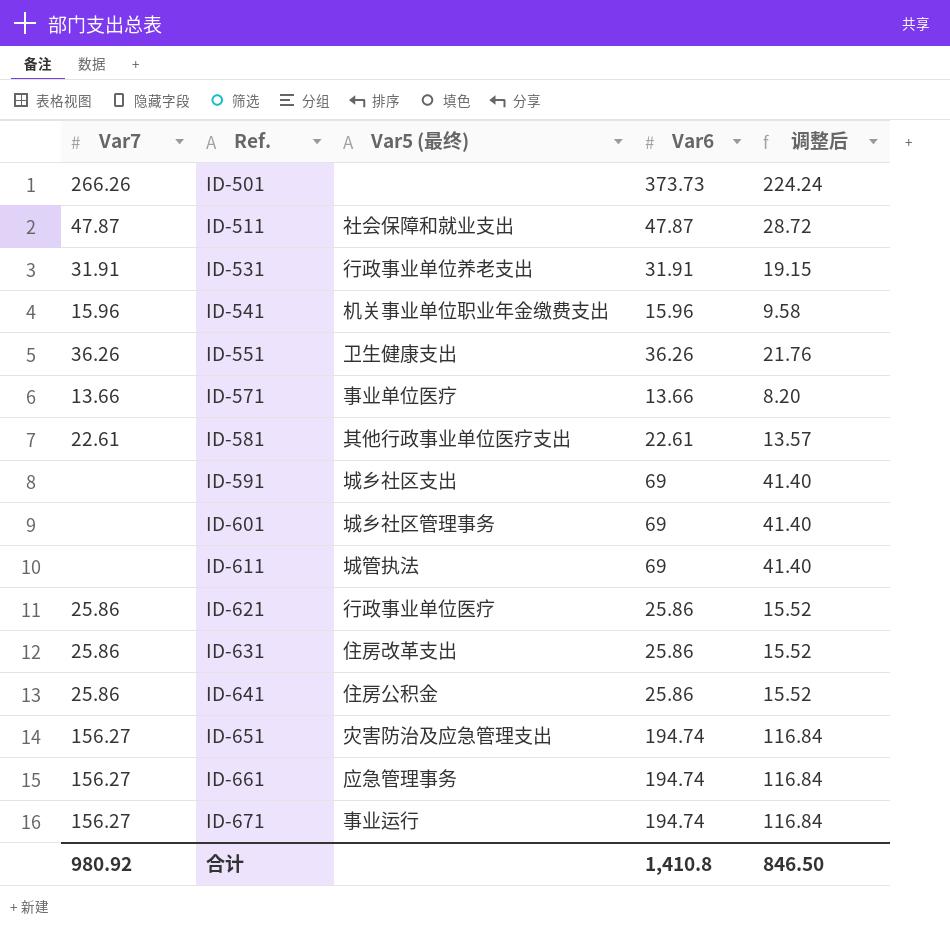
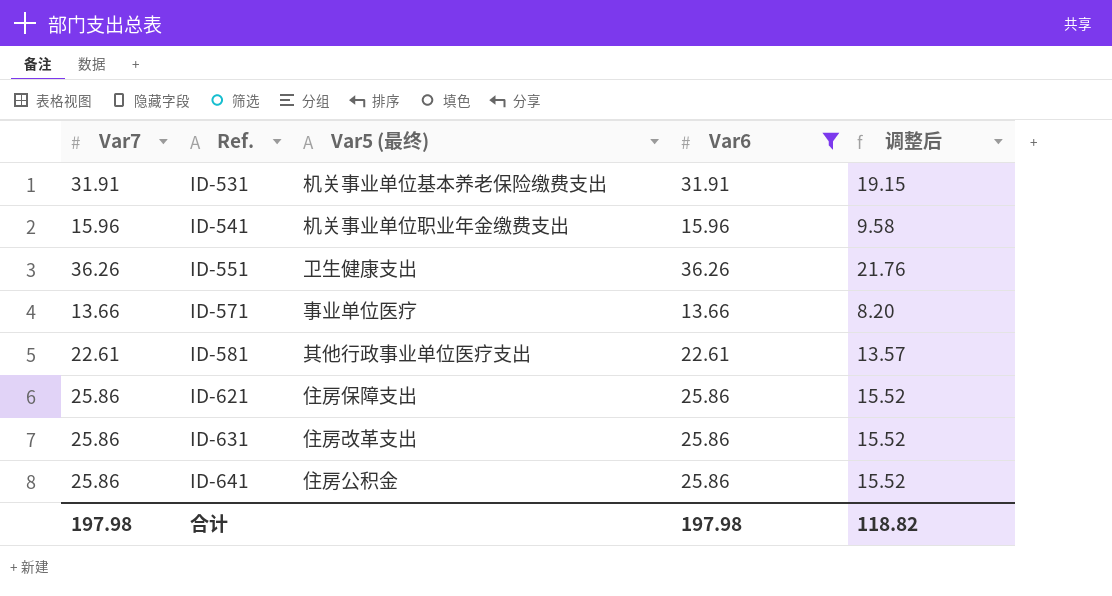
filter: none -> Var6 <= 36.26
ID-531 | Var5 (最终): 行政事业单位养老支出 -> 机关事业单位基本养老保险缴费支出
ID-621 | Var5 (最终): 行政事业单位医疗 -> 住房保障支出
合计 | Var7: 980.92 -> 197.98
合计 | Var6: 1,410.8 -> 197.98
合计 | 调整后: 846.50 -> 118.82

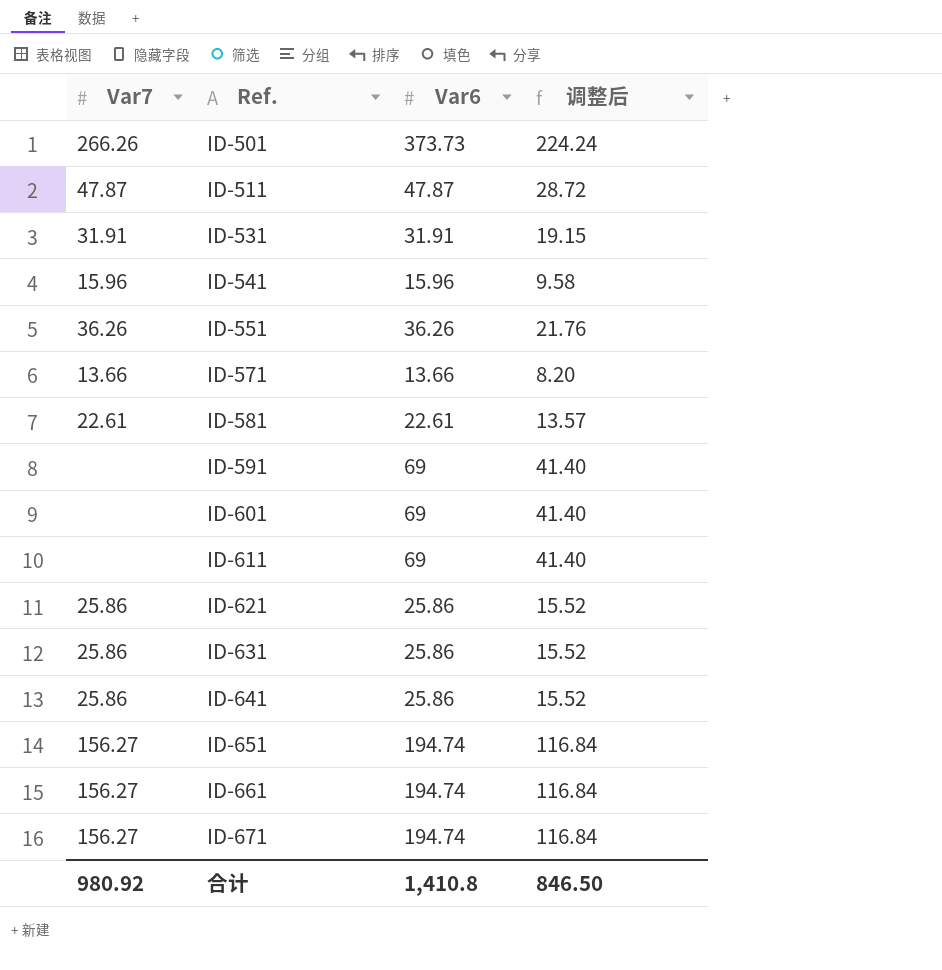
filter: Var6 <= 36.26 -> none
column Var5 (最终) | position: 3 -> none
合计 | Var7: 197.98 -> 980.92
合计 | Var6: 197.98 -> 1,410.8
合计 | 调整后: 118.82 -> 846.50

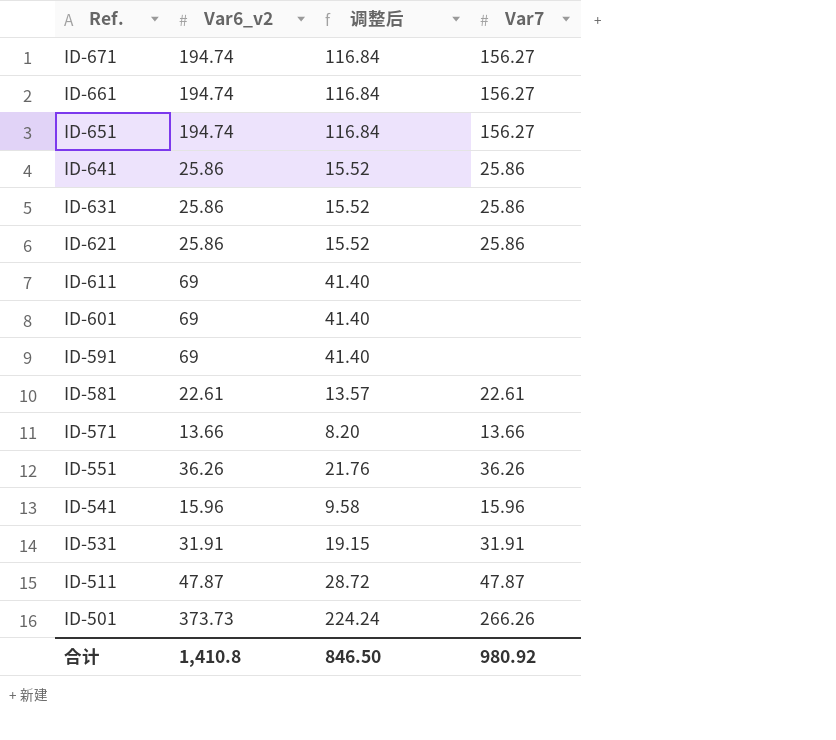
row order: Ref. ascending -> Ref. descending
column name: Var6 -> Var6_v2
column Var7 | position: 1 -> 4

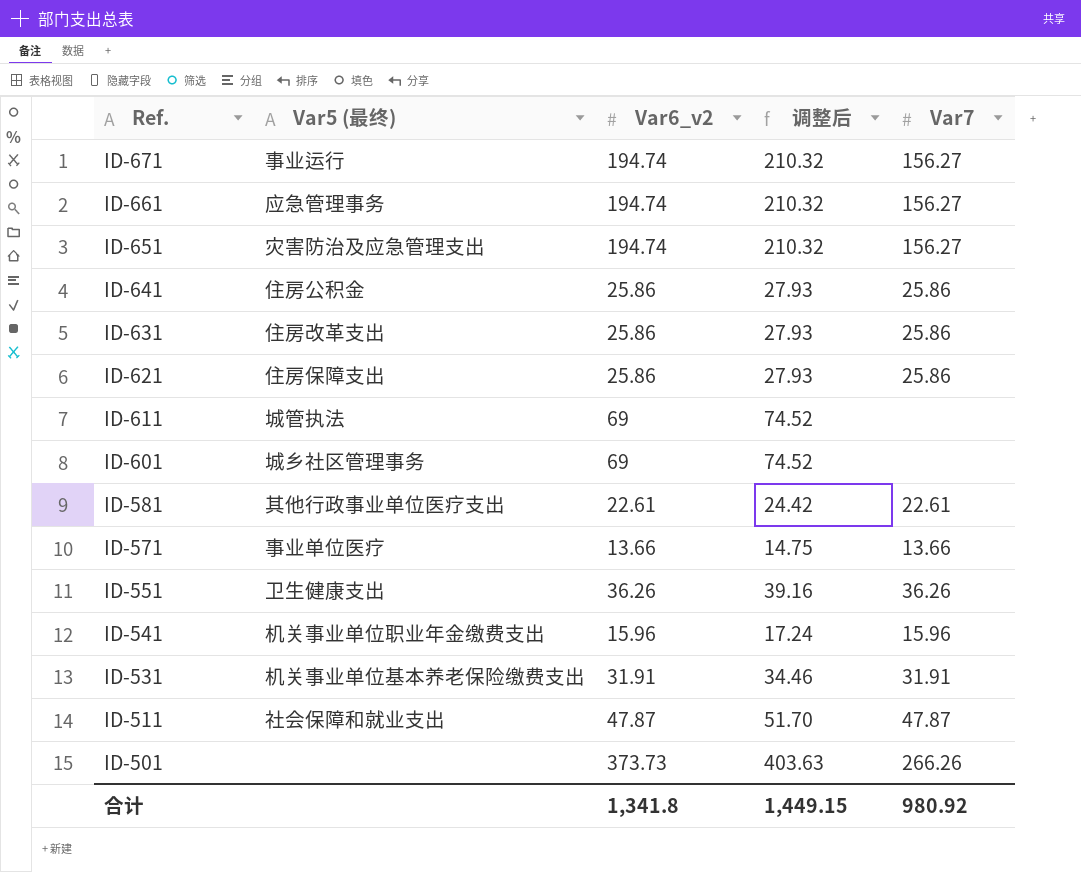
column Var5 (最终) | position: none -> 2
column 调整后 | formula: [Var6_v2] * 0.6 -> [Var6_v2] * 1.08
row ID-591: 69 | 41.40 | none -> none
合计 | Var6_v2: 1,410.8 -> 1,341.8
合计 | 调整后: 846.50 -> 1,449.15

